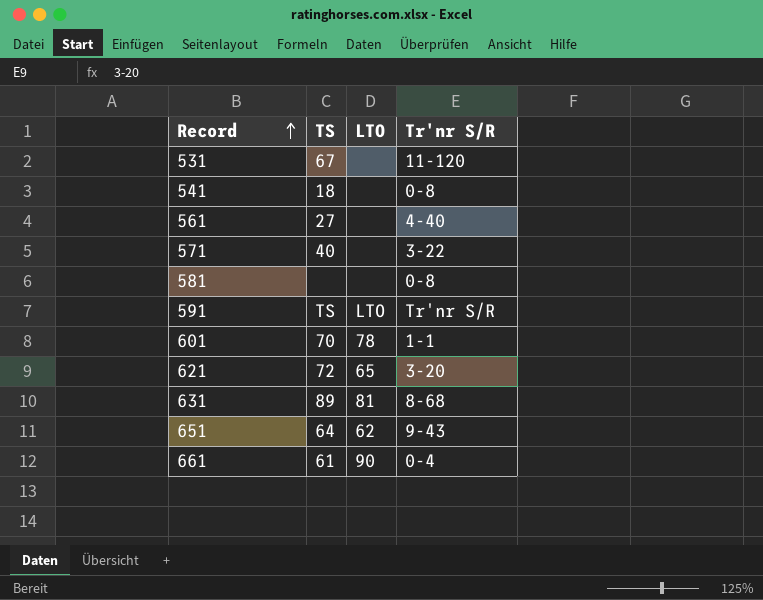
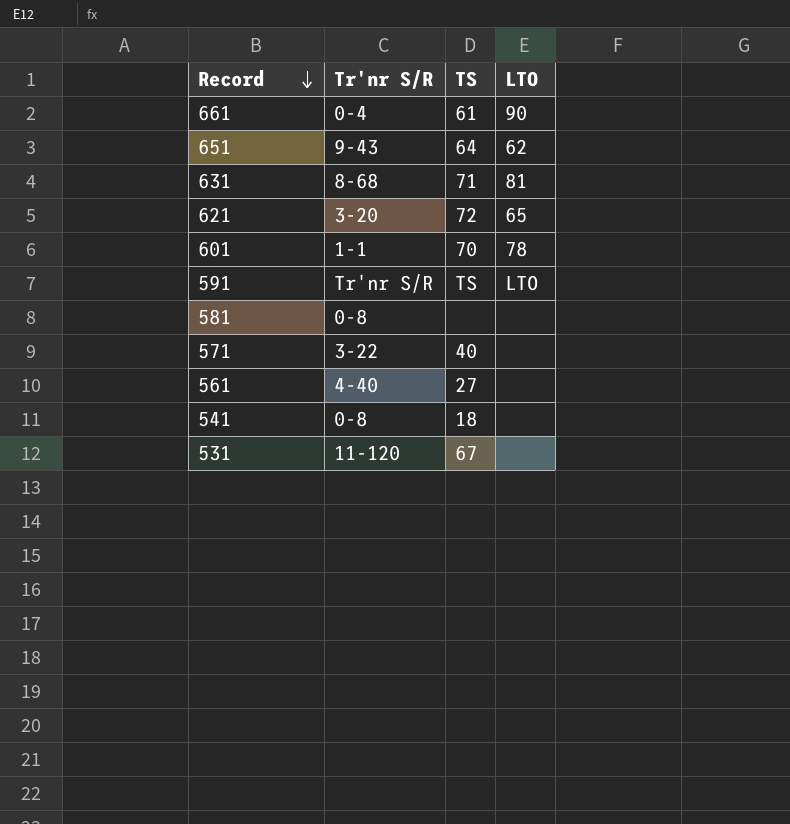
row order: Record ascending -> Record descending
column Tr'nr S/R | position: 4 -> 2
631 | TS: 89 -> 71

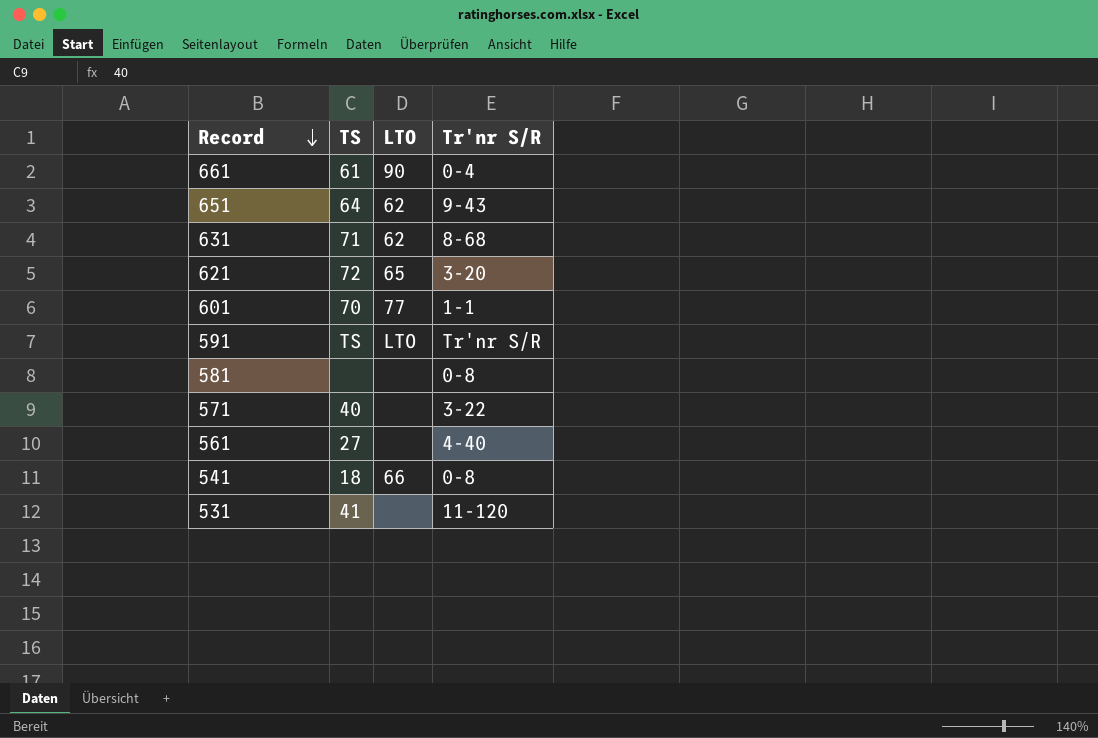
column Tr'nr S/R | position: 2 -> 4
631 | LTO: 81 -> 62
601 | LTO: 78 -> 77
541 | LTO: none -> 66
531 | TS: 67 -> 41

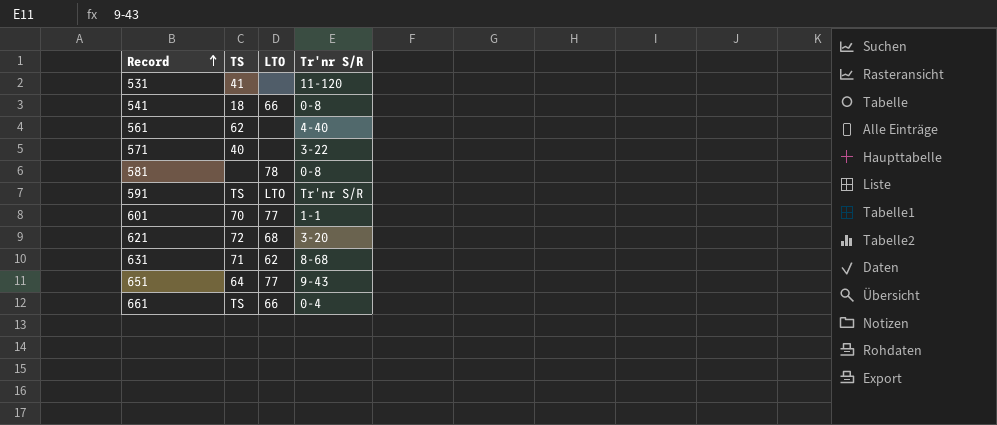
row order: Record descending -> Record ascending
561 | TS: 27 -> 62
581 | LTO: none -> 78
621 | LTO: 65 -> 68
651 | LTO: 62 -> 77
661 | TS: 61 -> TS
661 | LTO: 90 -> 66

